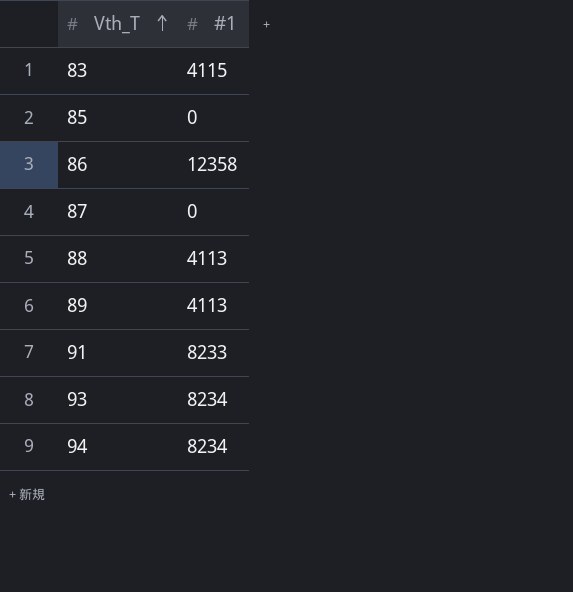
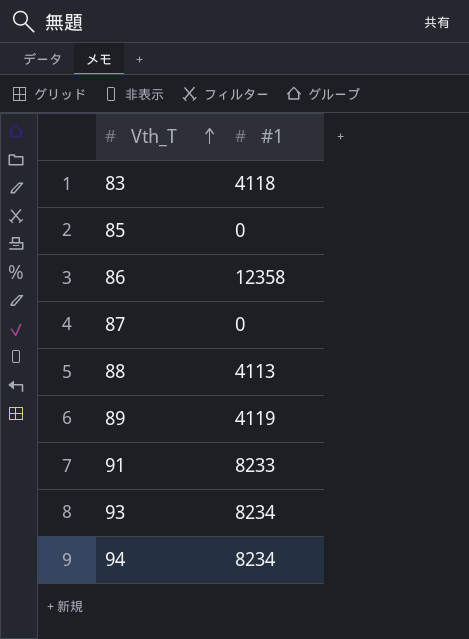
83 | #1: 4115 -> 4118
89 | #1: 4113 -> 4119

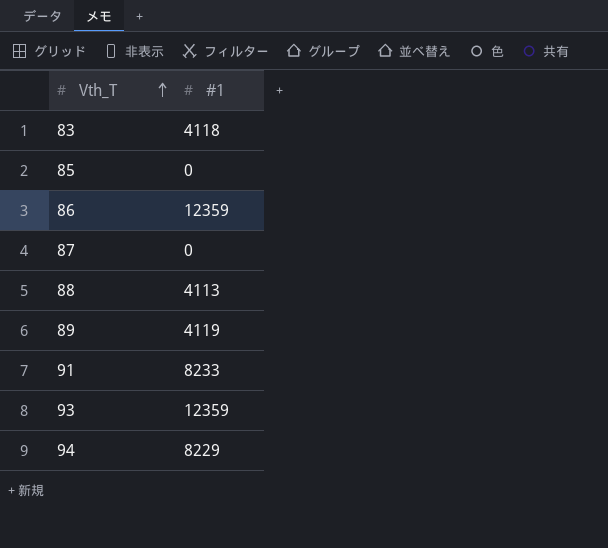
86 | #1: 12358 -> 12359
93 | #1: 8234 -> 12359
94 | #1: 8234 -> 8229

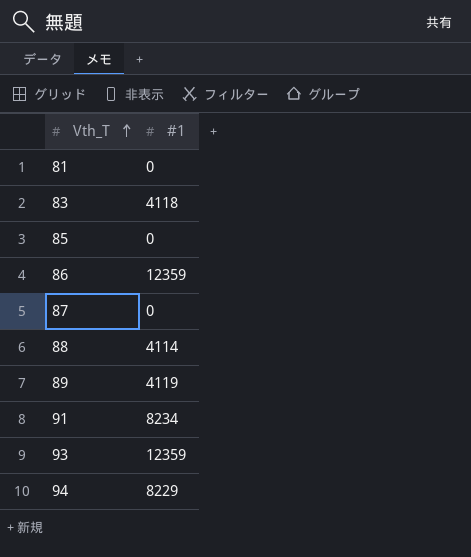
row 81: none -> 0
88 | #1: 4113 -> 4114
91 | #1: 8233 -> 8234

